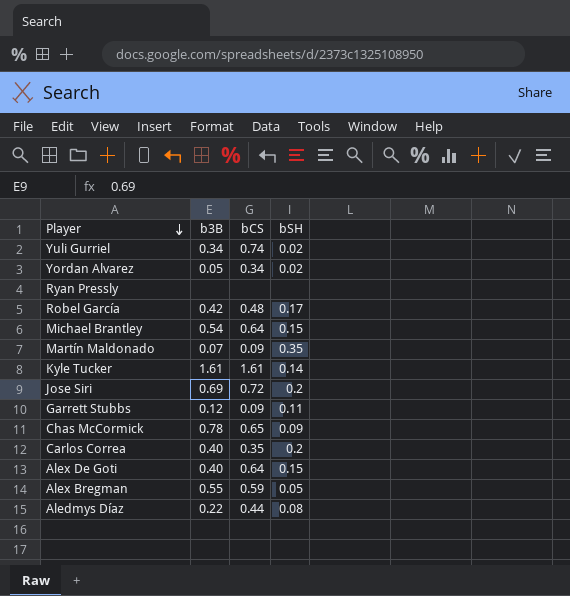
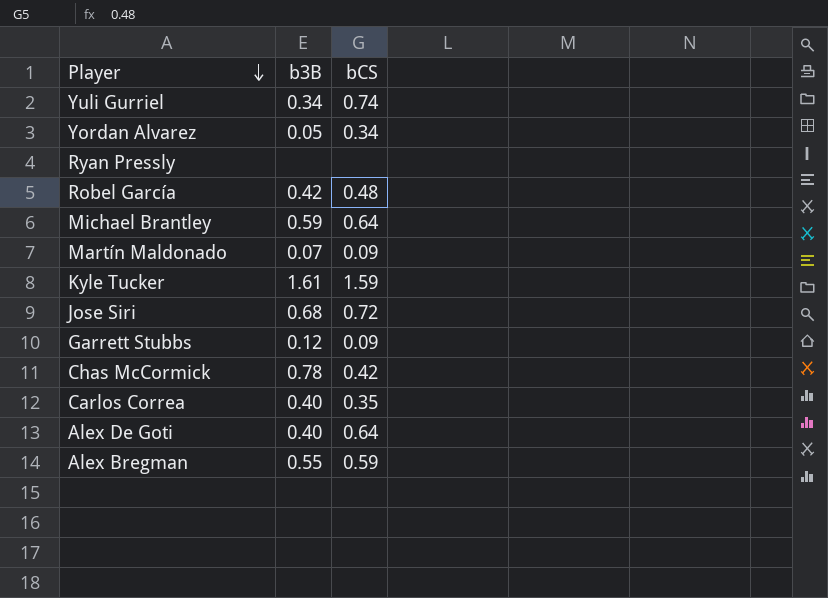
column bSH | position: 4 -> none
row Aledmys Díaz: 0.22 | 0.44 | 0.08 -> none
Michael Brantley | b3B: 0.54 -> 0.59
Kyle Tucker | bCS: 1.61 -> 1.59
Jose Siri | b3B: 0.69 -> 0.68
Chas McCormick | bCS: 0.65 -> 0.42

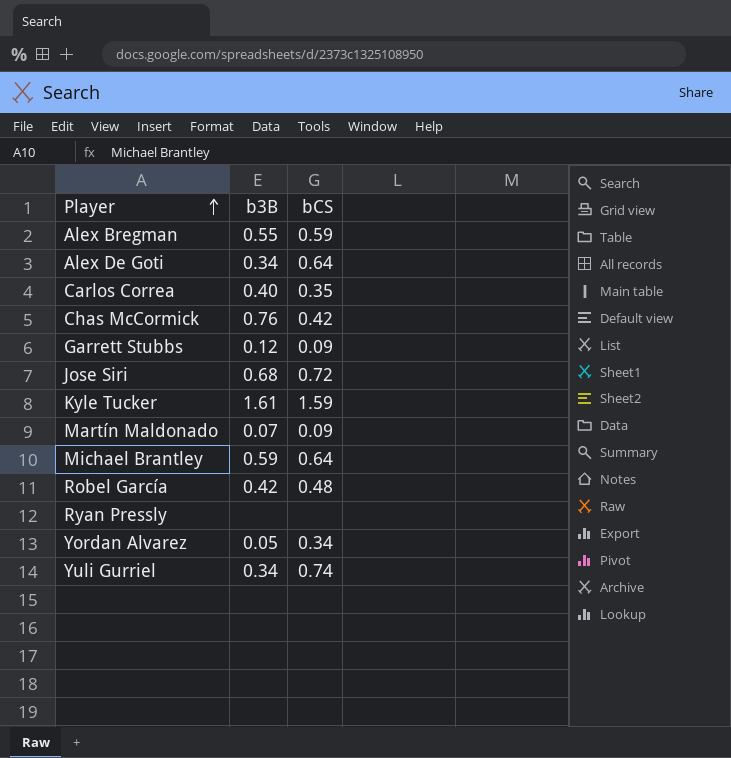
row order: Player descending -> Player ascending
Alex De Goti | b3B: 0.40 -> 0.34
Chas McCormick | b3B: 0.78 -> 0.76

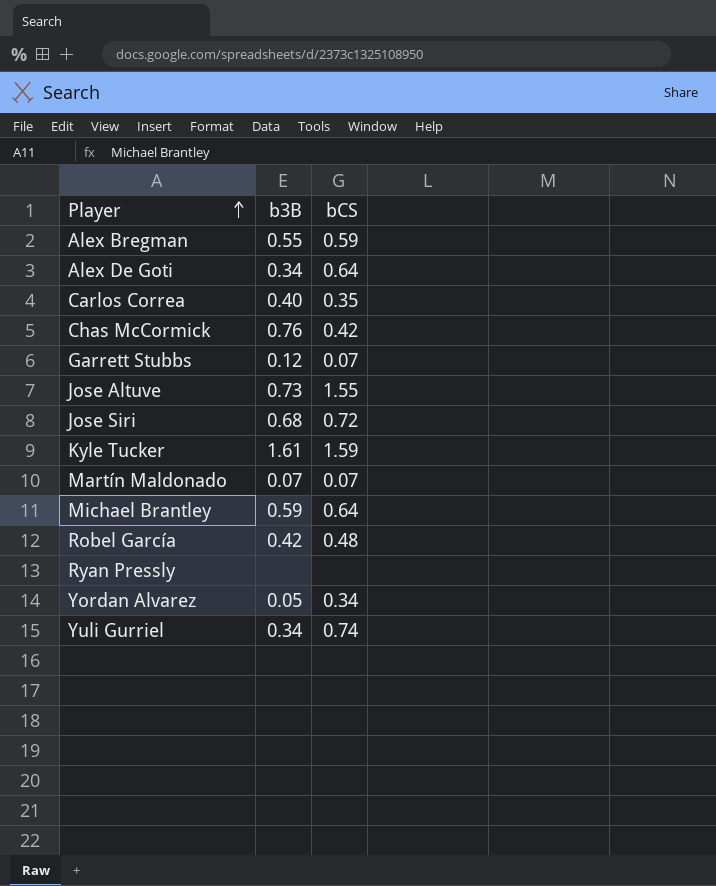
Garrett Stubbs | bCS: 0.09 -> 0.07
row Jose Altuve: none -> 0.73 | 1.55
Martín Maldonado | bCS: 0.09 -> 0.07

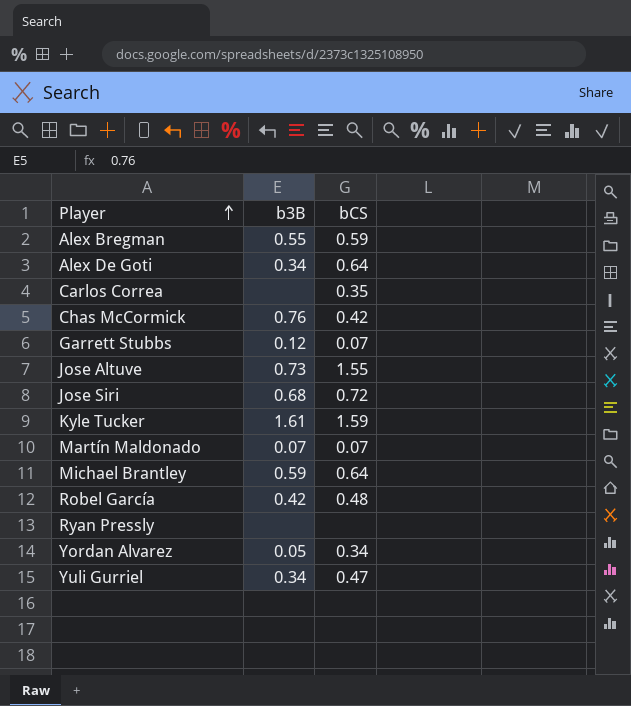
Carlos Correa | b3B: 0.40 -> none
Yuli Gurriel | bCS: 0.74 -> 0.47

